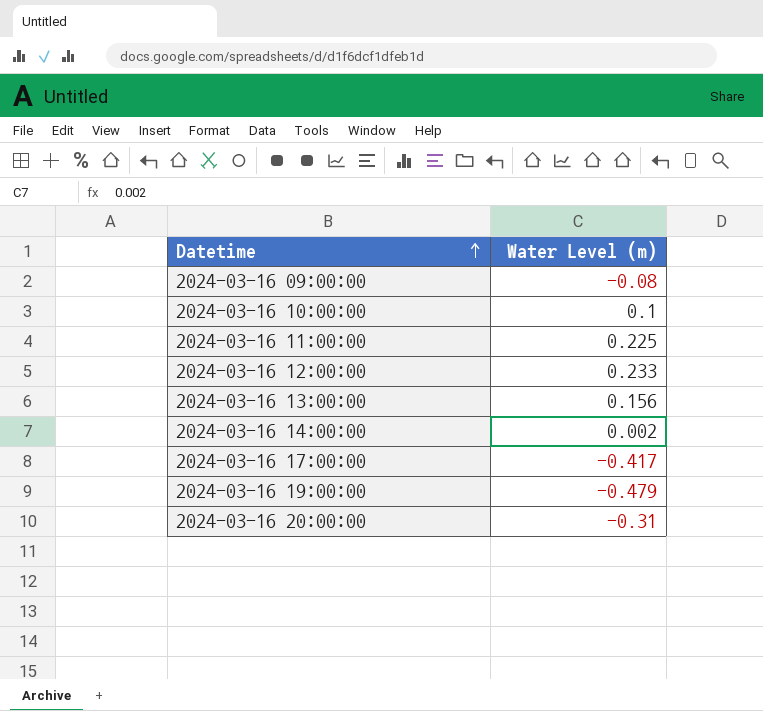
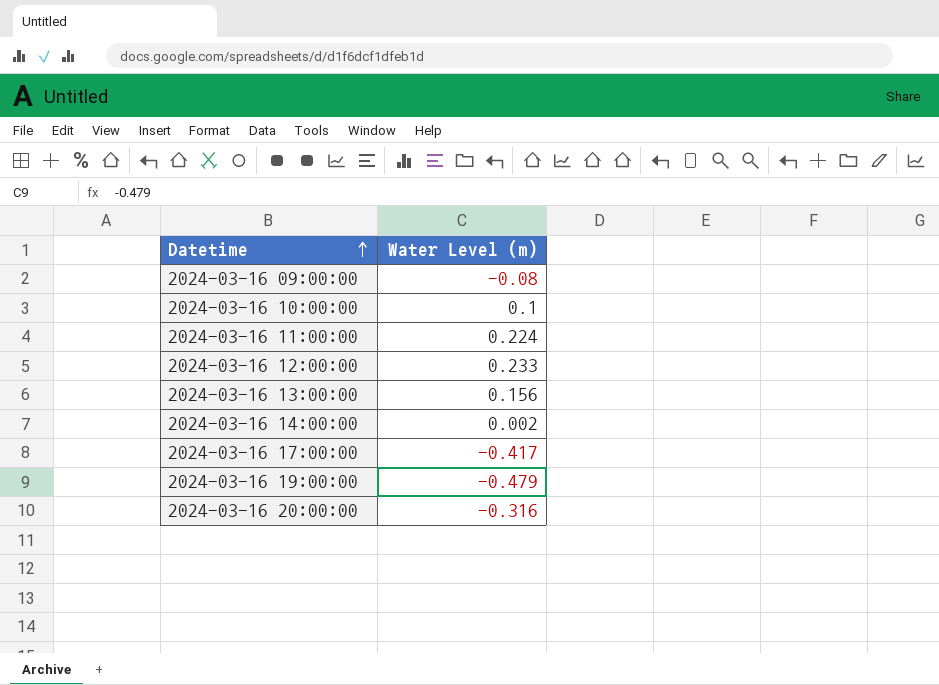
2024-03-16 11:00:00 | Water Level (m): 0.225 -> 0.224
2024-03-16 20:00:00 | Water Level (m): -0.31 -> -0.316

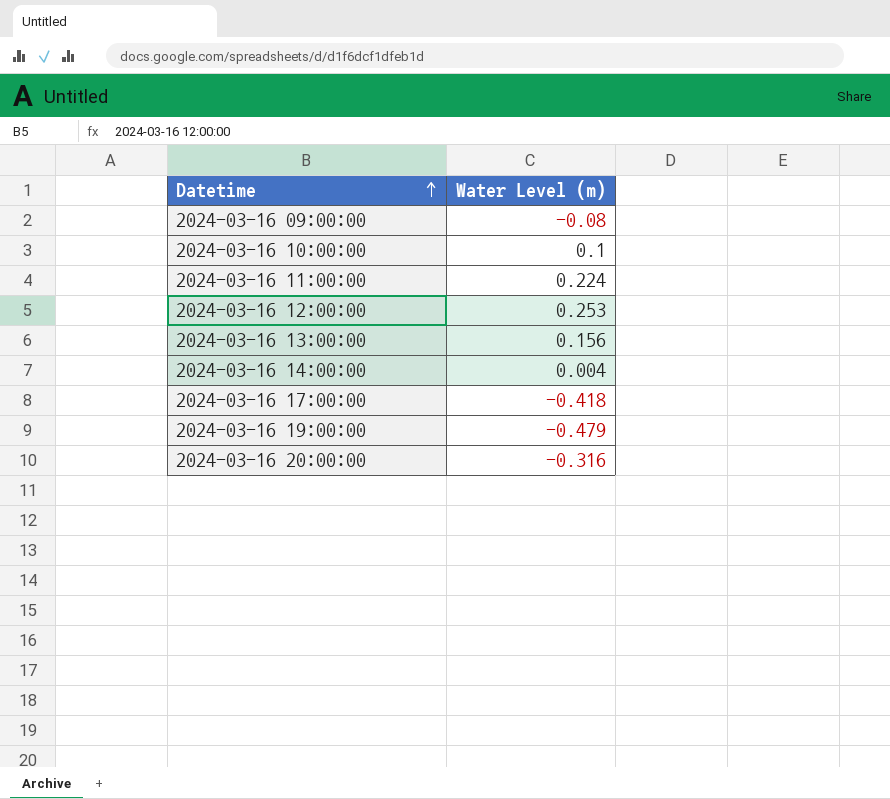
2024-03-16 12:00:00 | Water Level (m): 0.233 -> 0.253
2024-03-16 14:00:00 | Water Level (m): 0.002 -> 0.004
2024-03-16 17:00:00 | Water Level (m): -0.417 -> -0.418

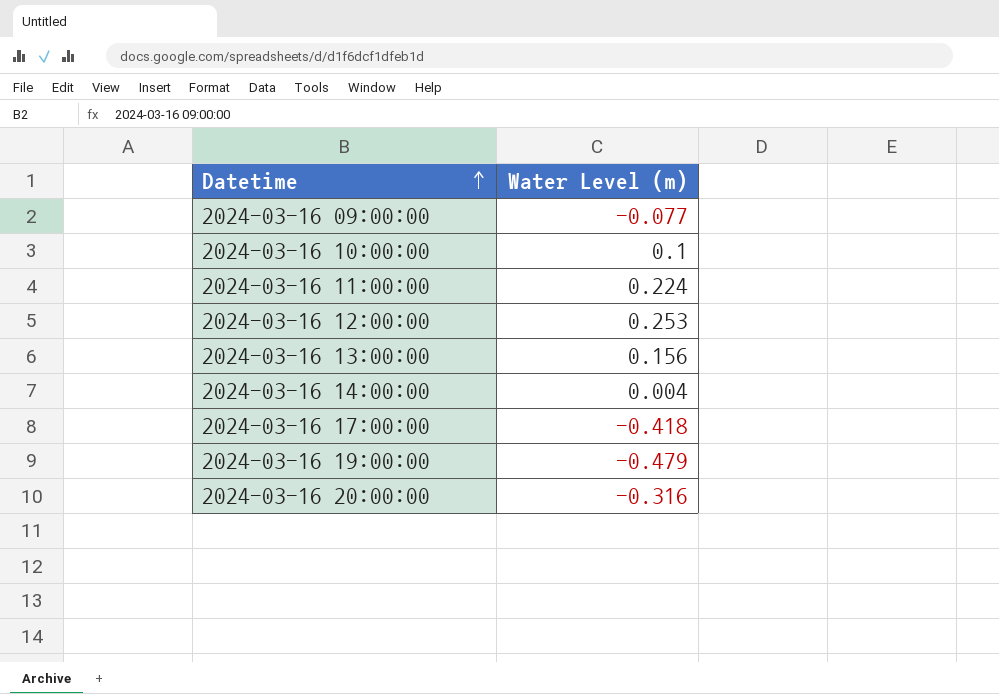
2024-03-16 09:00:00 | Water Level (m): -0.08 -> -0.077

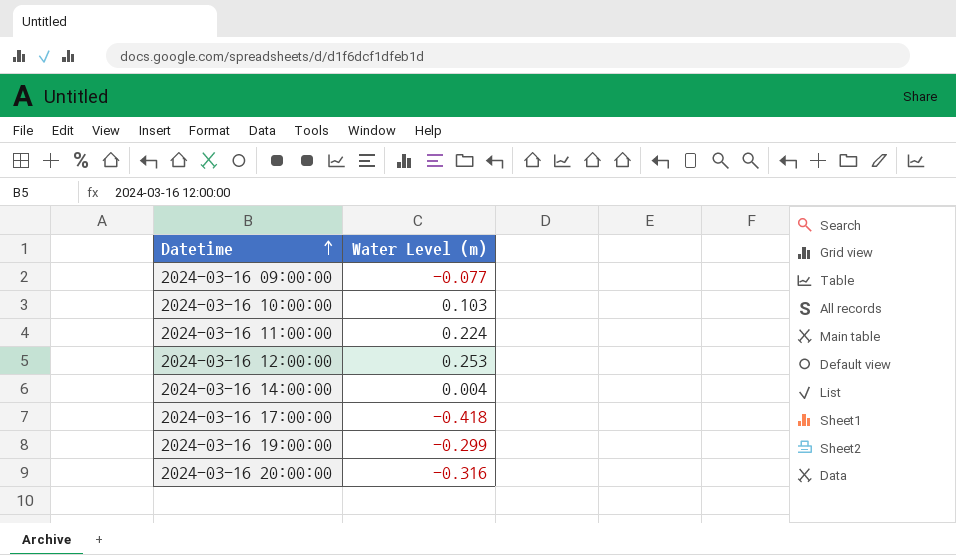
row 2024-03-16 13:00:00: 0.156 -> none
2024-03-16 10:00:00 | Water Level (m): 0.1 -> 0.103
2024-03-16 19:00:00 | Water Level (m): -0.479 -> -0.299

